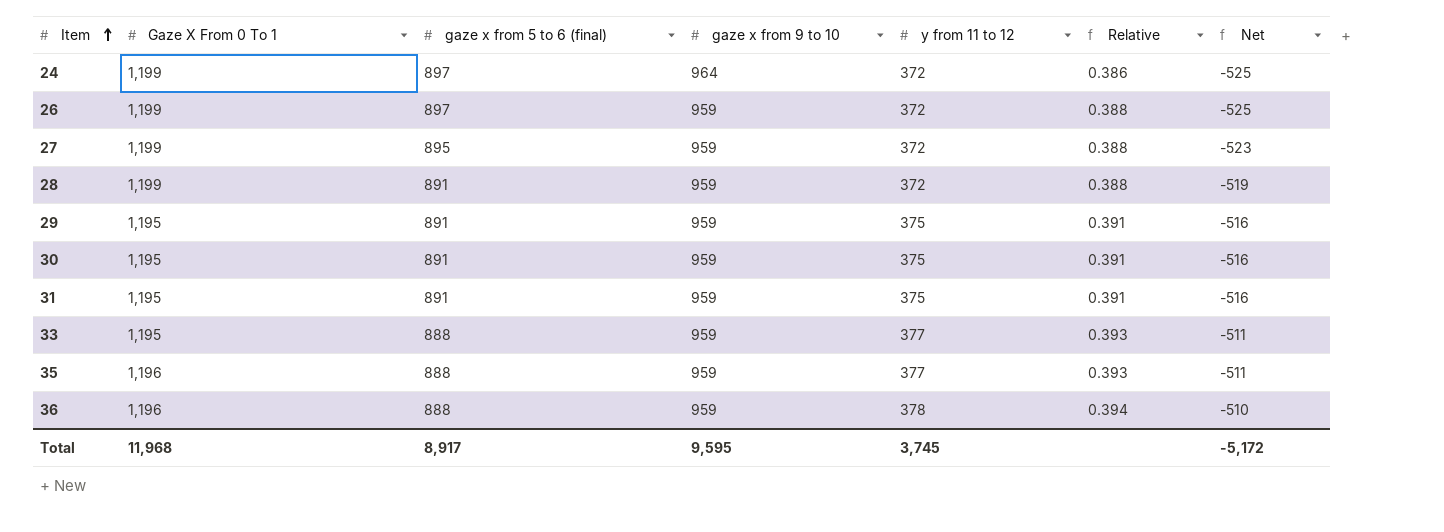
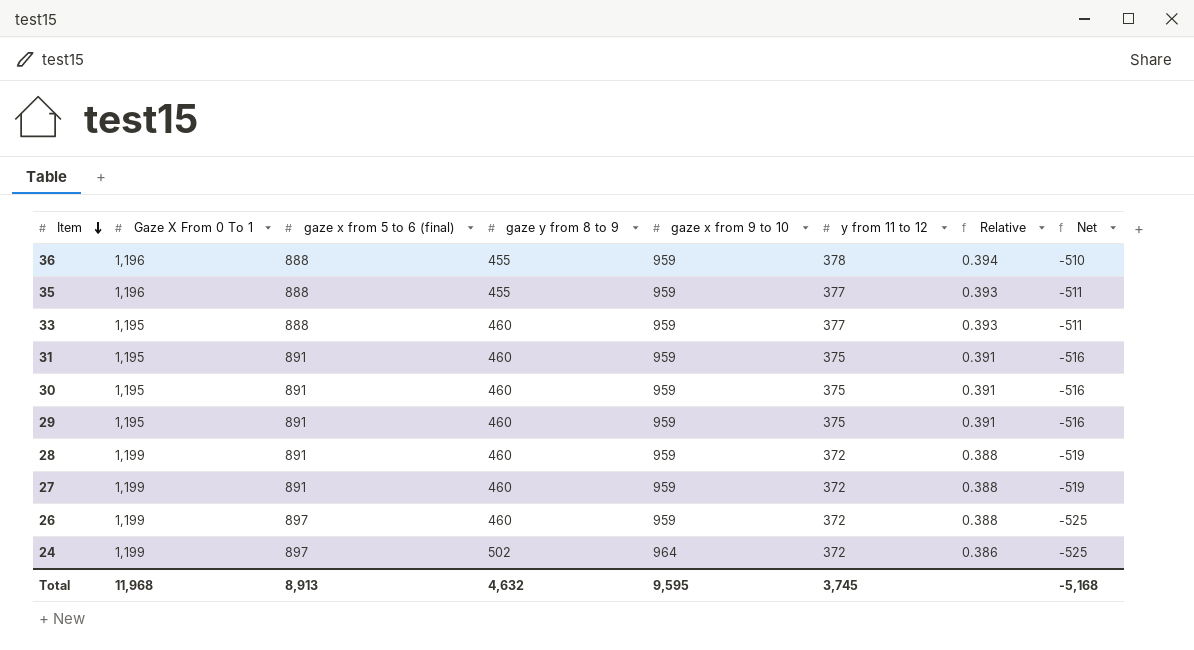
row order: Item ascending -> Item descending
column gaze y from 8 to 9 | position: none -> 4
27 | gaze x from 5 to 6 (final): 895 -> 891
27 | Net: -523 -> -519
Total | gaze x from 5 to 6 (final): 8,917 -> 8,913
Total | Net: -5,172 -> -5,168

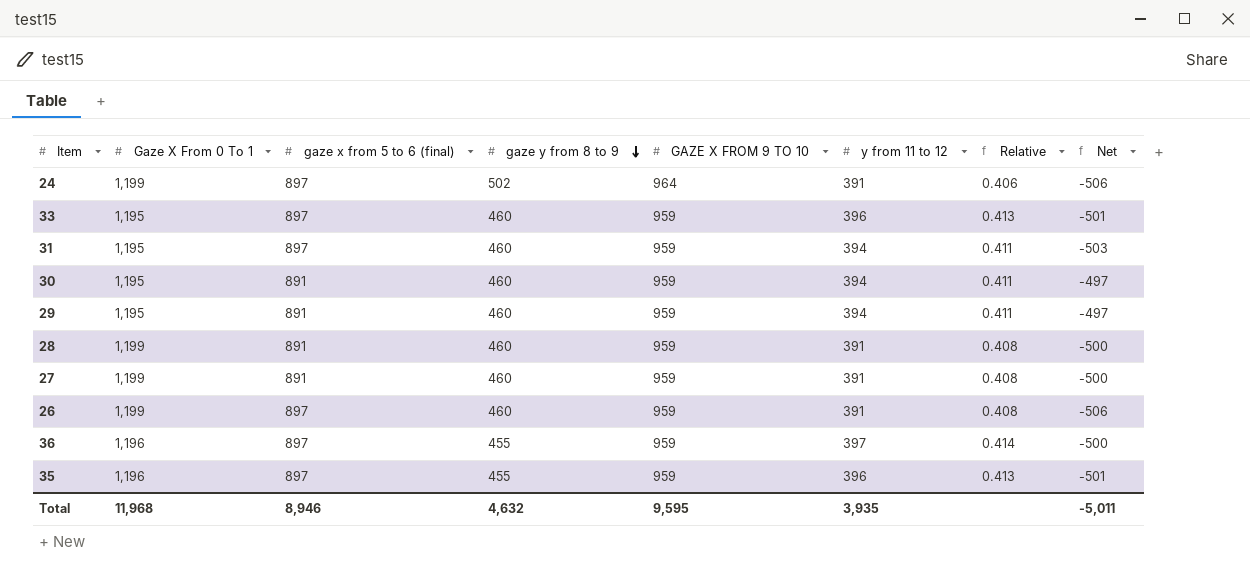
row order: Item descending -> gaze y from 8 to 9 descending
column name: gaze x from 9 to 10 -> GAZE X FROM 9 TO 10
24 | y from 11 to 12: 372 -> 391
24 | Relative: 0.386 -> 0.406
24 | Net: -525 -> -506
33 | gaze x from 5 to 6 (final): 888 -> 897
33 | y from 11 to 12: 377 -> 396
33 | Relative: 0.393 -> 0.413
33 | Net: -511 -> -501
31 | gaze x from 5 to 6 (final): 891 -> 897
31 | y from 11 to 12: 375 -> 394
31 | Relative: 0.391 -> 0.411
31 | Net: -516 -> -503
30 | y from 11 to 12: 375 -> 394
30 | Relative: 0.391 -> 0.411
30 | Net: -516 -> -497
29 | y from 11 to 12: 375 -> 394
29 | Relative: 0.391 -> 0.411
29 | Net: -516 -> -497
28 | y from 11 to 12: 372 -> 391
28 | Relative: 0.388 -> 0.408
28 | Net: -519 -> -500
27 | y from 11 to 12: 372 -> 391
27 | Relative: 0.388 -> 0.408
27 | Net: -519 -> -500
26 | y from 11 to 12: 372 -> 391
26 | Relative: 0.388 -> 0.408
26 | Net: -525 -> -506
36 | gaze x from 5 to 6 (final): 888 -> 897
36 | y from 11 to 12: 378 -> 397
36 | Relative: 0.394 -> 0.414
36 | Net: -510 -> -500
35 | gaze x from 5 to 6 (final): 888 -> 897
35 | y from 11 to 12: 377 -> 396
35 | Relative: 0.393 -> 0.413
35 | Net: -511 -> -501
Total | gaze x from 5 to 6 (final): 8,913 -> 8,946
Total | y from 11 to 12: 3,745 -> 3,935
Total | Net: -5,168 -> -5,011

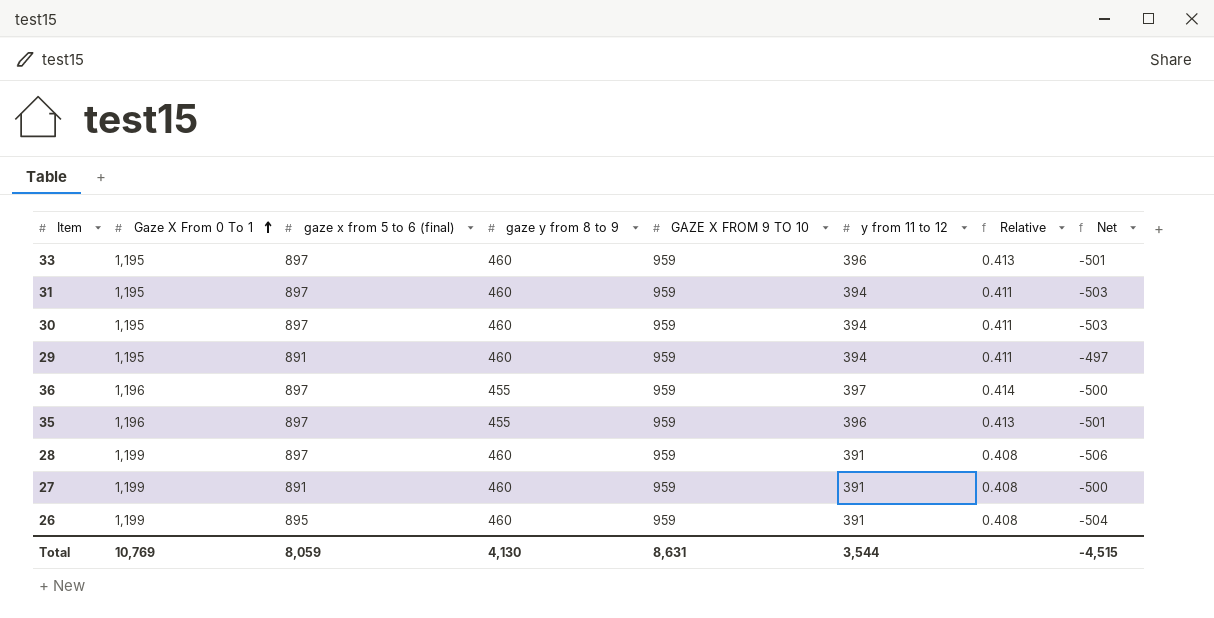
row order: gaze y from 8 to 9 descending -> Gaze X From 0 To 1 ascending
row 24: 1,199 | 897 | 502 | 964 | 391 | 0.406 | -506 -> none
30 | gaze x from 5 to 6 (final): 891 -> 897
30 | Net: -497 -> -503
28 | gaze x from 5 to 6 (final): 891 -> 897
28 | Net: -500 -> -506
26 | gaze x from 5 to 6 (final): 897 -> 895
26 | Net: -506 -> -504
Total | Gaze X From 0 To 1: 11,968 -> 10,769
Total | gaze x from 5 to 6 (final): 8,946 -> 8,059
Total | gaze y from 8 to 9: 4,632 -> 4,130
Total | GAZE X FROM 9 TO 10: 9,595 -> 8,631
Total | y from 11 to 12: 3,935 -> 3,544
Total | Net: -5,011 -> -4,515

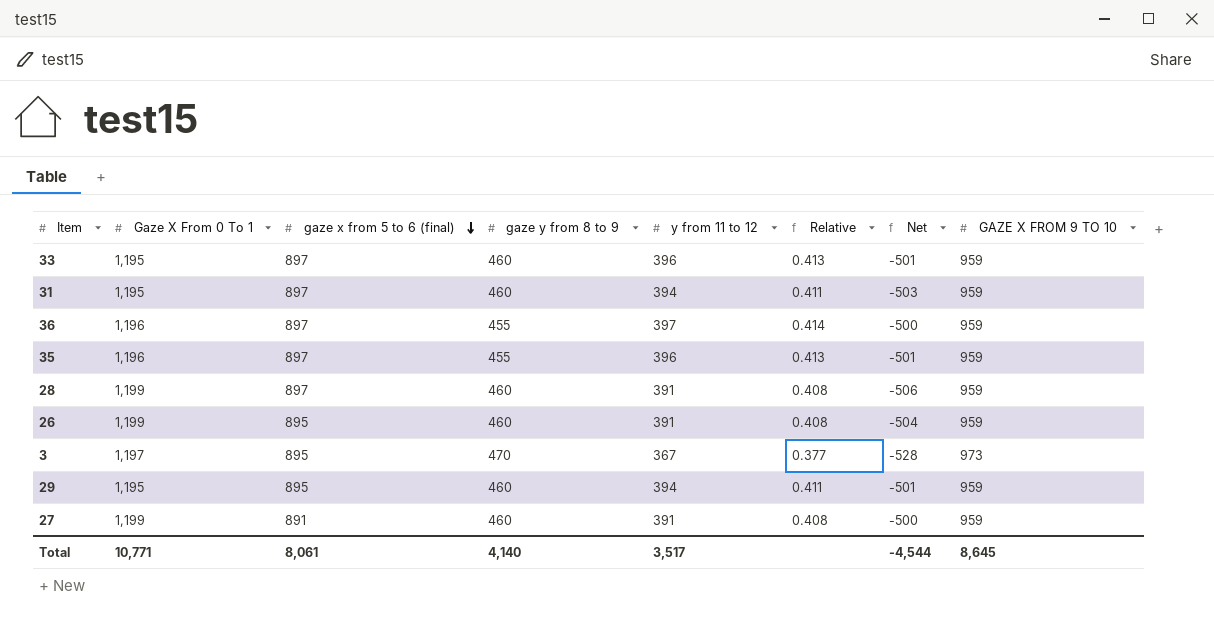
row order: Gaze X From 0 To 1 ascending -> gaze x from 5 to 6 (final) descending
column GAZE X FROM 9 TO 10 | position: 5 -> 8
row 30: 1,195 | 897 | 460 | 959 | 394 | 0.411 | -503 -> none
row 3: none -> 1,197 | 895 | 470 | 367 | 0.377 | -528 | 973
29 | gaze x from 5 to 6 (final): 891 -> 895
29 | Net: -497 -> -501
Total | Gaze X From 0 To 1: 10,769 -> 10,771
Total | gaze x from 5 to 6 (final): 8,059 -> 8,061
Total | gaze y from 8 to 9: 4,130 -> 4,140
Total | y from 11 to 12: 3,544 -> 3,517
Total | Net: -4,515 -> -4,544
Total | GAZE X FROM 9 TO 10: 8,631 -> 8,645

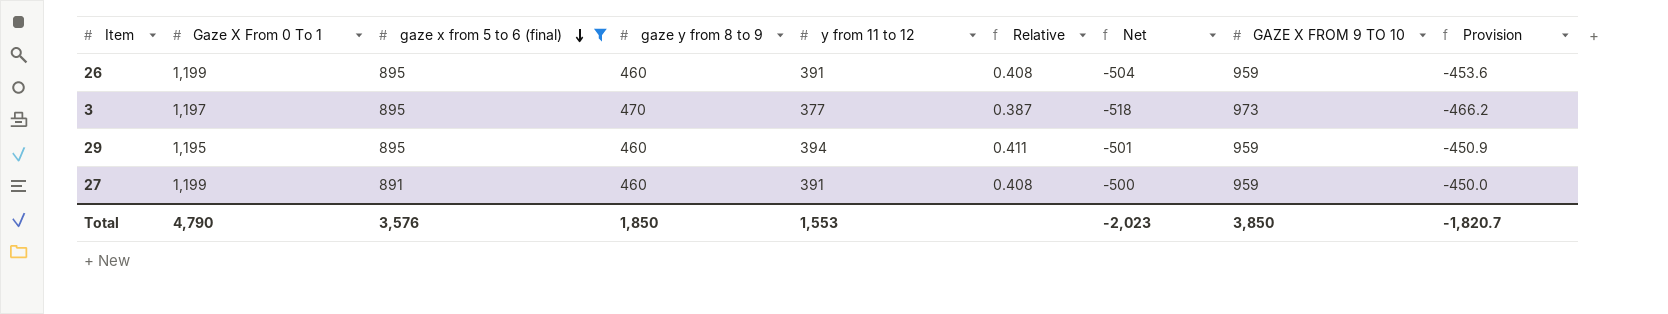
filter: none -> gaze x from 5 to 6 (final) != 897
column Provision | formula: none -> [Net] * 0.9
3 | y from 11 to 12: 367 -> 377
3 | Relative: 0.377 -> 0.387
3 | Net: -528 -> -518
Total | Gaze X From 0 To 1: 10,771 -> 4,790
Total | gaze x from 5 to 6 (final): 8,061 -> 3,576
Total | gaze y from 8 to 9: 4,140 -> 1,850
Total | y from 11 to 12: 3,517 -> 1,553
Total | Net: -4,544 -> -2,023
Total | GAZE X FROM 9 TO 10: 8,645 -> 3,850

